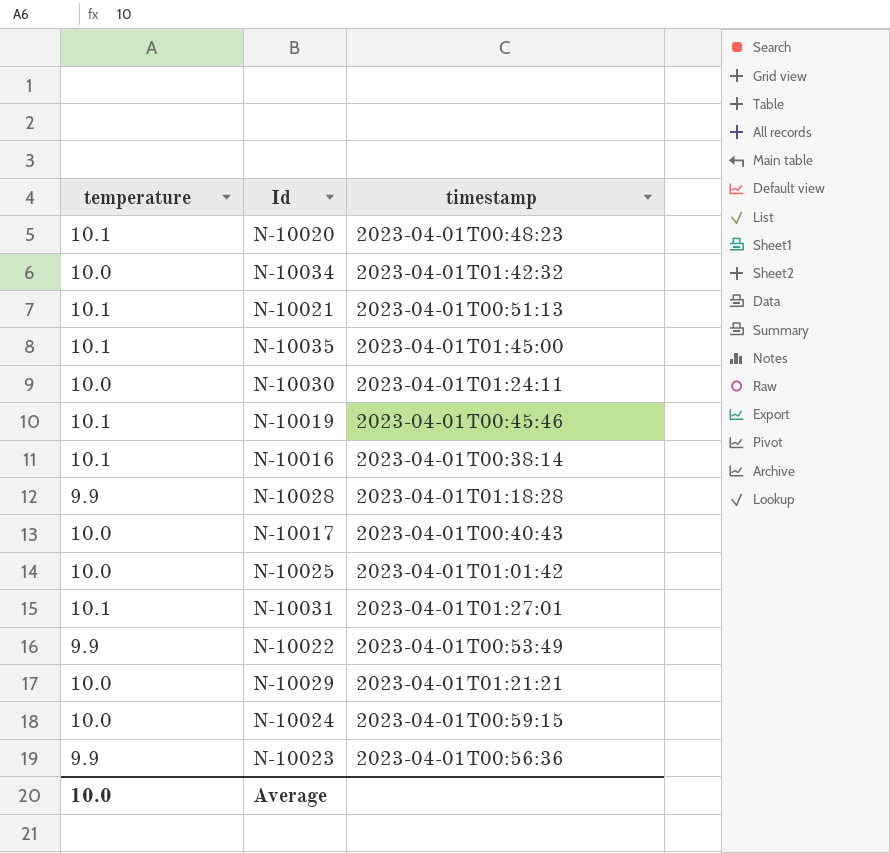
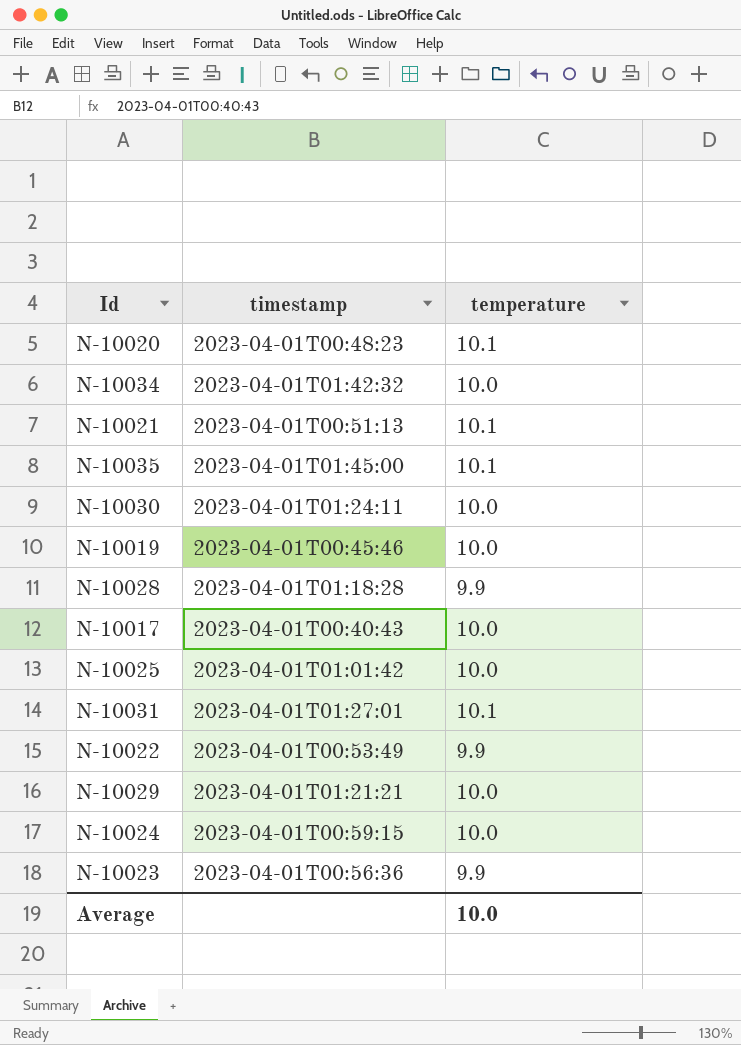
column temperature | position: 1 -> 3
row N-10016: 10.1 | 2023-04-01T00:38:14 -> none
N-10019 | temperature: 10.1 -> 10.0

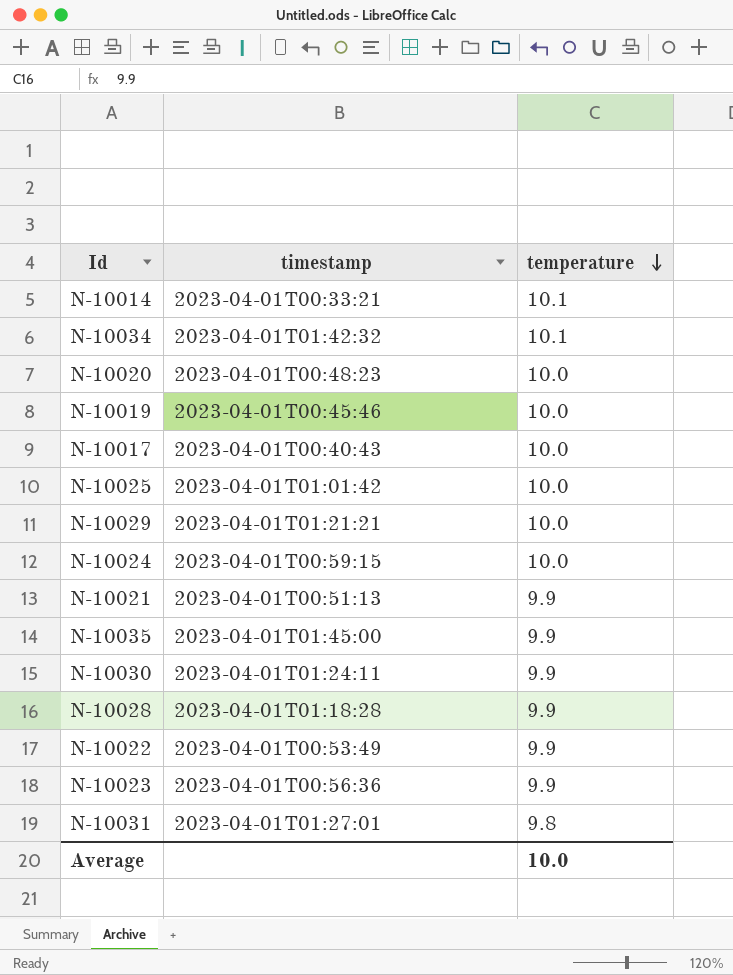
row order: none -> temperature descending
row N-10014: none -> 2023-04-01T00:33:21 | 10.1
N-10034 | temperature: 10.0 -> 10.1
N-10020 | temperature: 10.1 -> 10.0
N-10021 | temperature: 10.1 -> 9.9
N-10035 | temperature: 10.1 -> 9.9
N-10030 | temperature: 10.0 -> 9.9
N-10031 | temperature: 10.1 -> 9.8

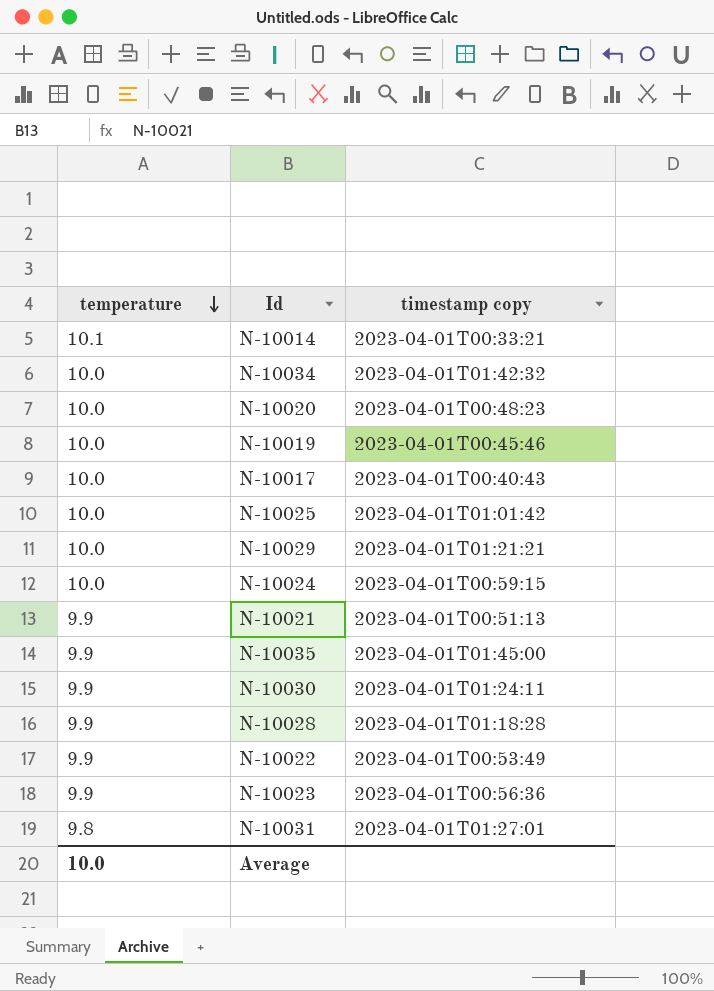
column temperature | position: 3 -> 1
column name: timestamp -> timestamp copy
N-10034 | temperature: 10.1 -> 10.0

